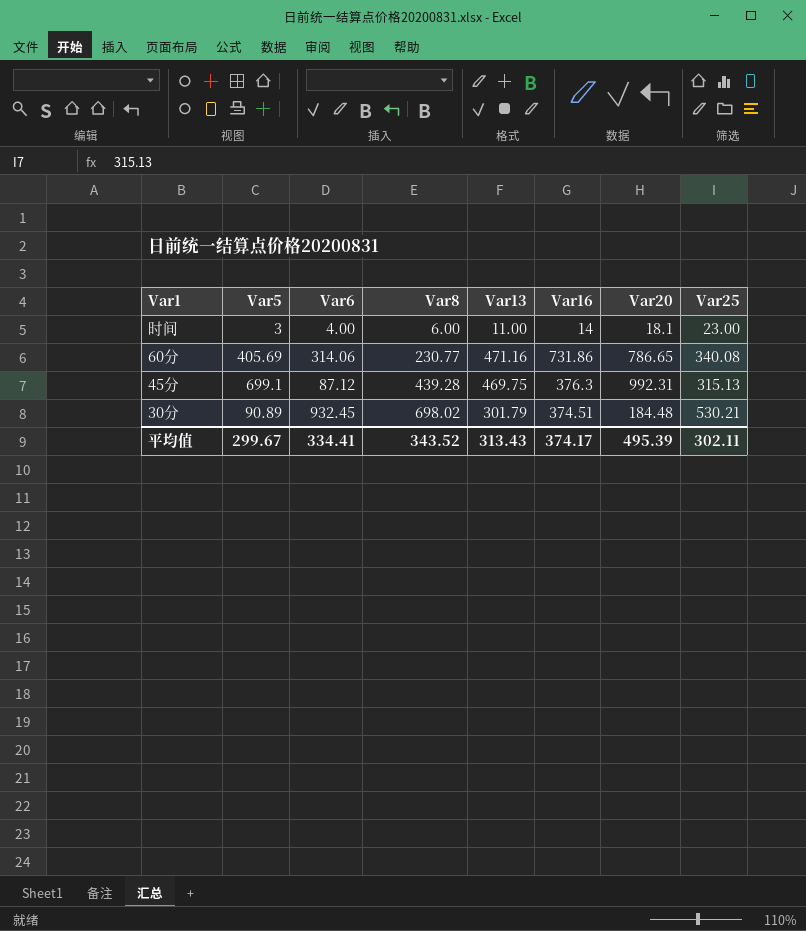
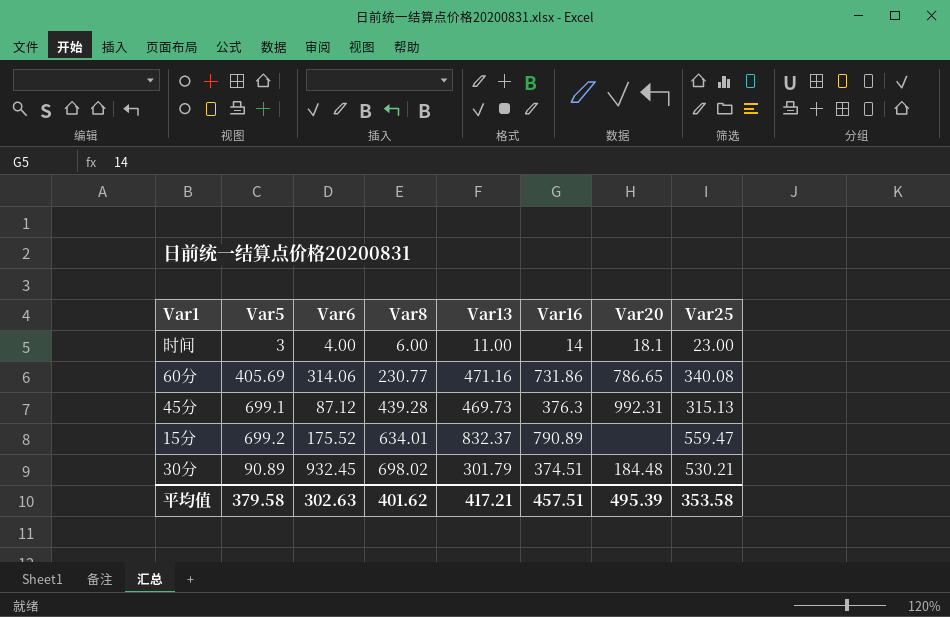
45分 | Var13: 469.75 -> 469.73
row 15分: none -> 699.2 | 175.52 | 634.01 | 832.37 | 790.89 | none | 559.47
平均值 | Var5: 299.67 -> 379.58
平均值 | Var6: 334.41 -> 302.63
平均值 | Var8: 343.52 -> 401.62
平均值 | Var13: 313.43 -> 417.21
平均值 | Var16: 374.17 -> 457.51
平均值 | Var25: 302.11 -> 353.58

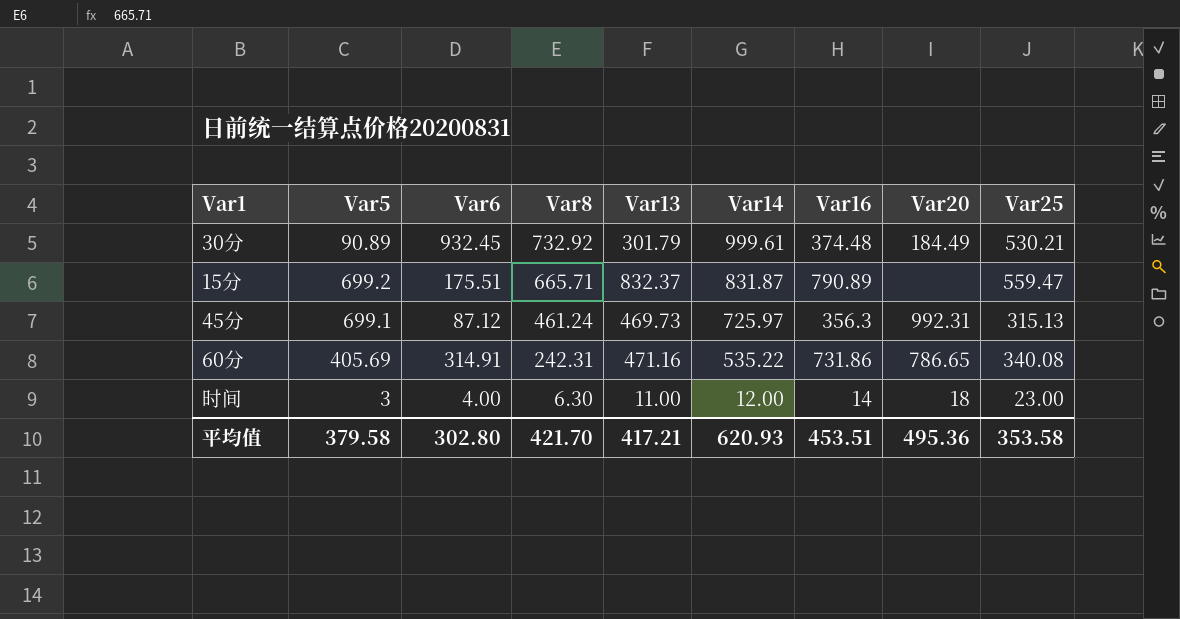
row order: Var8 ascending -> Var8 descending
column Var14 | position: none -> 6
30分 | Var8: 698.02 -> 732.92
30分 | Var16: 374.51 -> 374.48
30分 | Var20: 184.48 -> 184.49
15分 | Var6: 175.52 -> 175.51
15分 | Var8: 634.01 -> 665.71
45分 | Var8: 439.28 -> 461.24
45分 | Var16: 376.3 -> 356.3
60分 | Var6: 314.06 -> 314.91
60分 | Var8: 230.77 -> 242.31
时间 | Var8: 6.00 -> 6.30
时间 | Var20: 18.1 -> 18
平均值 | Var6: 302.63 -> 302.80
平均值 | Var8: 401.62 -> 421.70
平均值 | Var16: 457.51 -> 453.51
平均值 | Var20: 495.39 -> 495.36

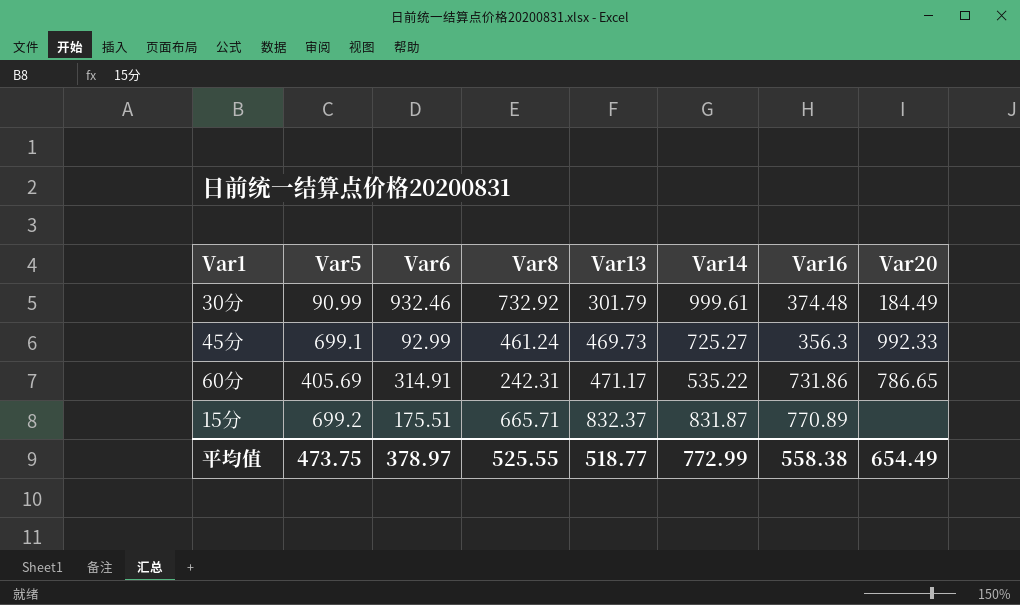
row order: Var8 descending -> Var13 ascending
column Var25 | position: 9 -> none
row 时间: 3 | 4.00 | 6.30 | 11.00 | 12.00 | 14 | 18 | 23.00 -> none
30分 | Var5: 90.89 -> 90.99
30分 | Var6: 932.45 -> 932.46
45分 | Var6: 87.12 -> 92.99
45分 | Var14: 725.97 -> 725.27
45分 | Var20: 992.31 -> 992.33
60分 | Var13: 471.16 -> 471.17
15分 | Var16: 790.89 -> 770.89
平均值 | Var5: 379.58 -> 473.75
平均值 | Var6: 302.80 -> 378.97
平均值 | Var8: 421.70 -> 525.55
平均值 | Var13: 417.21 -> 518.77
平均值 | Var14: 620.93 -> 772.99
平均值 | Var16: 453.51 -> 558.38
平均值 | Var20: 495.36 -> 654.49

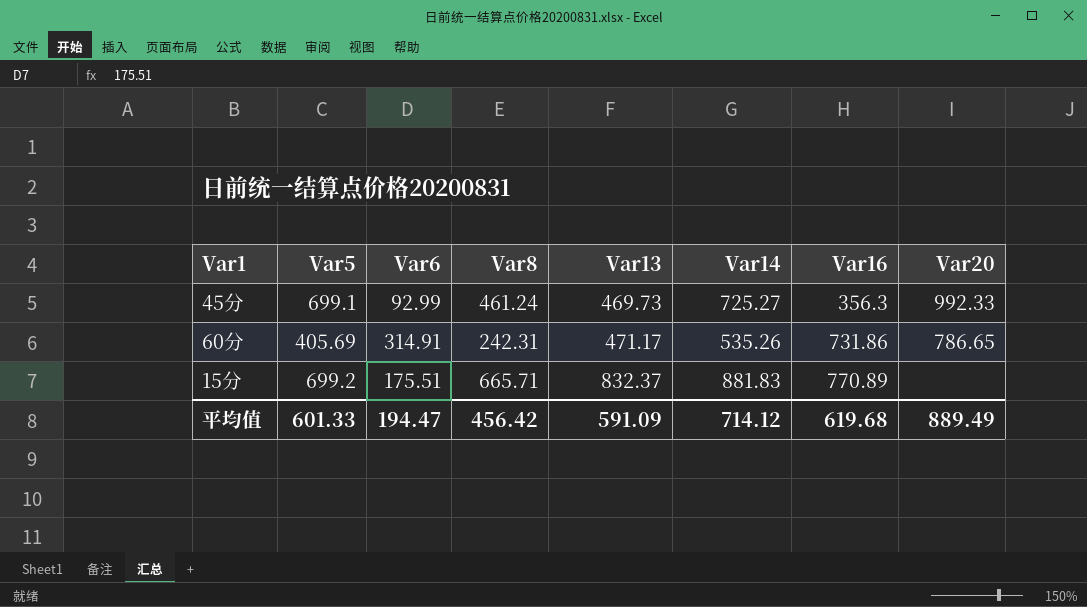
row 30分: 90.99 | 932.46 | 732.92 | 301.79 | 999.61 | 374.48 | 184.49 -> none
60分 | Var14: 535.22 -> 535.26
15分 | Var14: 831.87 -> 881.83
平均值 | Var5: 473.75 -> 601.33
平均值 | Var6: 378.97 -> 194.47
平均值 | Var8: 525.55 -> 456.42
平均值 | Var13: 518.77 -> 591.09
平均值 | Var14: 772.99 -> 714.12
平均值 | Var16: 558.38 -> 619.68
平均值 | Var20: 654.49 -> 889.49

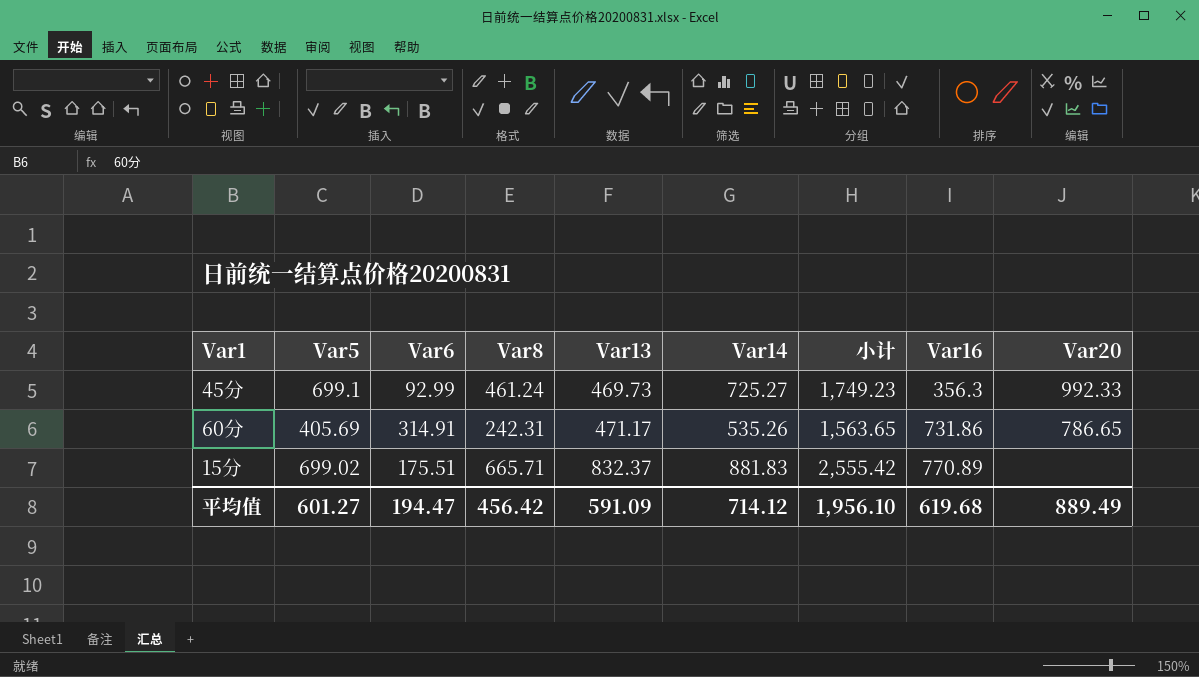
column 小计 | formula: none -> [Var6] + [Var8] + [Var13] + [Var14]
15分 | Var5: 699.2 -> 699.02
平均值 | Var5: 601.33 -> 601.27

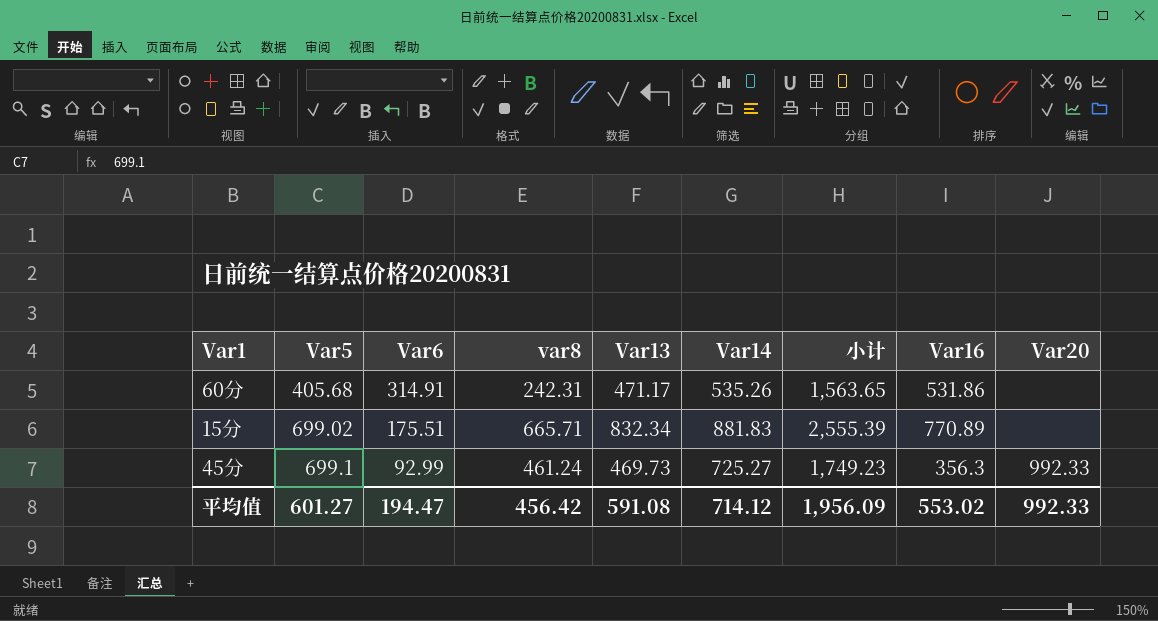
row order: Var13 ascending -> Var5 ascending
column name: Var8 -> var8
60分 | Var5: 405.69 -> 405.68
60分 | Var16: 731.86 -> 531.86
60分 | Var20: 786.65 -> none
15分 | Var13: 832.37 -> 832.34
15分 | 小计: 2,555.42 -> 2,555.39
平均值 | Var13: 591.09 -> 591.08
平均值 | 小计: 1,956.10 -> 1,956.09
平均值 | Var16: 619.68 -> 553.02
平均值 | Var20: 889.49 -> 992.33

